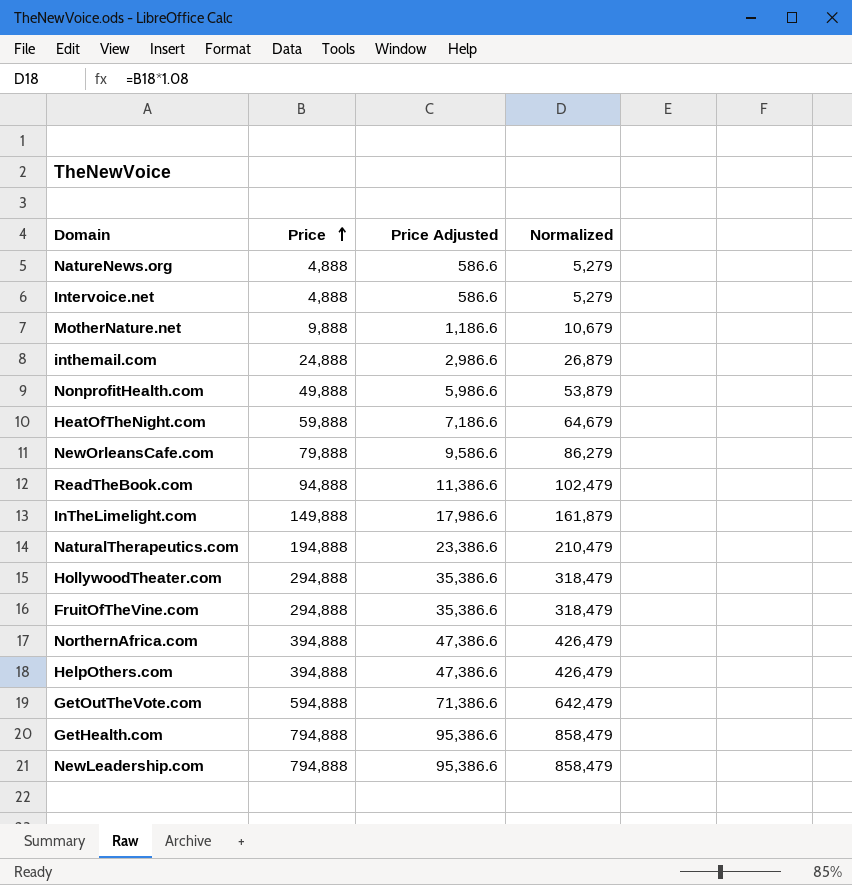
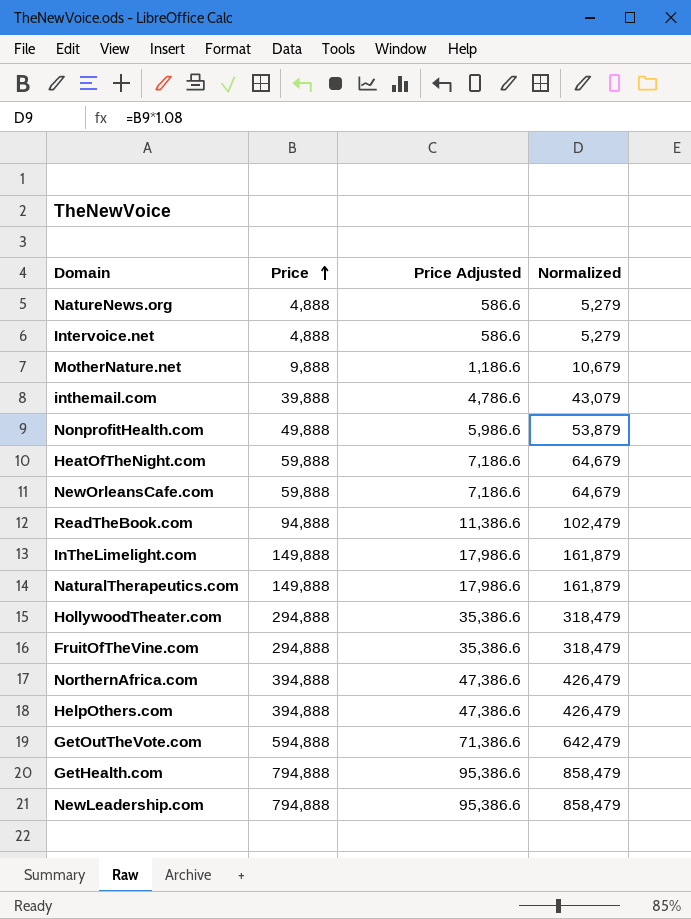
inthemail.com | Price: 24,888 -> 39,888
inthemail.com | Price Adjusted: 2,986.6 -> 4,786.6
inthemail.com | Normalized: 26,879 -> 43,079
NewOrleansCafe.com | Price: 79,888 -> 59,888
NewOrleansCafe.com | Price Adjusted: 9,586.6 -> 7,186.6
NewOrleansCafe.com | Normalized: 86,279 -> 64,679
NaturalTherapeutics.com | Price: 194,888 -> 149,888
NaturalTherapeutics.com | Price Adjusted: 23,386.6 -> 17,986.6
NaturalTherapeutics.com | Normalized: 210,479 -> 161,879

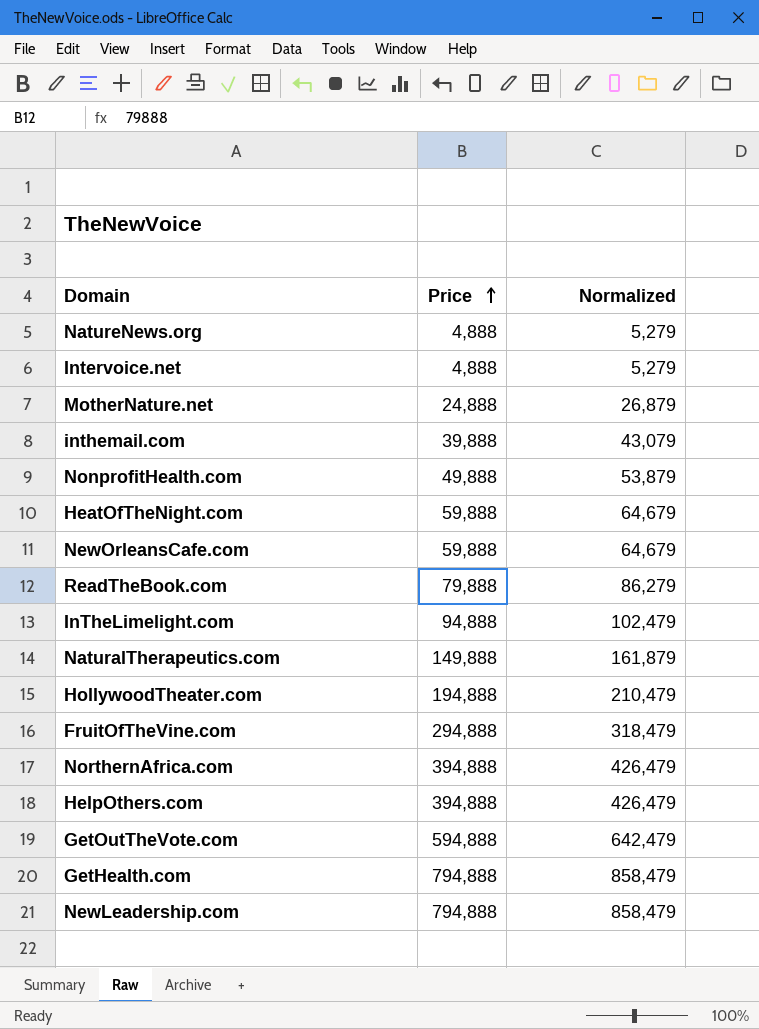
column Price Adjusted | formula: [Price] * 0.12 -> none
MotherNature.net | Price: 9,888 -> 24,888
MotherNature.net | Normalized: 10,679 -> 26,879
ReadTheBook.com | Price: 94,888 -> 79,888
ReadTheBook.com | Normalized: 102,479 -> 86,279
InTheLimelight.com | Price: 149,888 -> 94,888
InTheLimelight.com | Normalized: 161,879 -> 102,479
HollywoodTheater.com | Price: 294,888 -> 194,888
HollywoodTheater.com | Normalized: 318,479 -> 210,479

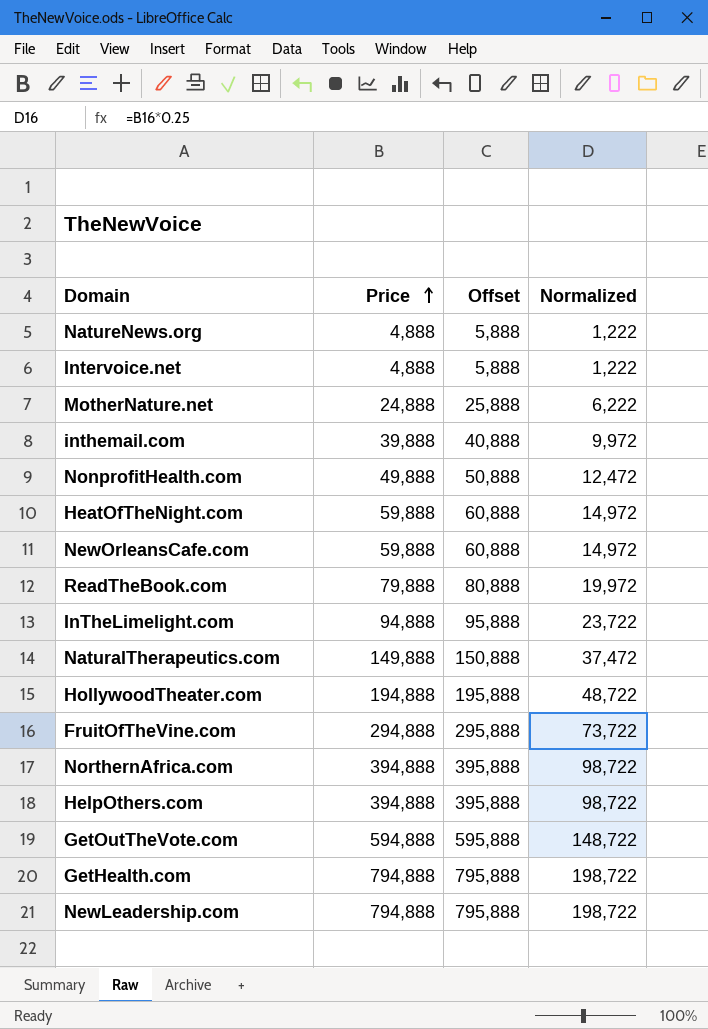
column Offset | formula: none -> [Price] + 1000
column Normalized | formula: [Price] * 1.08 -> [Price] * 0.25

